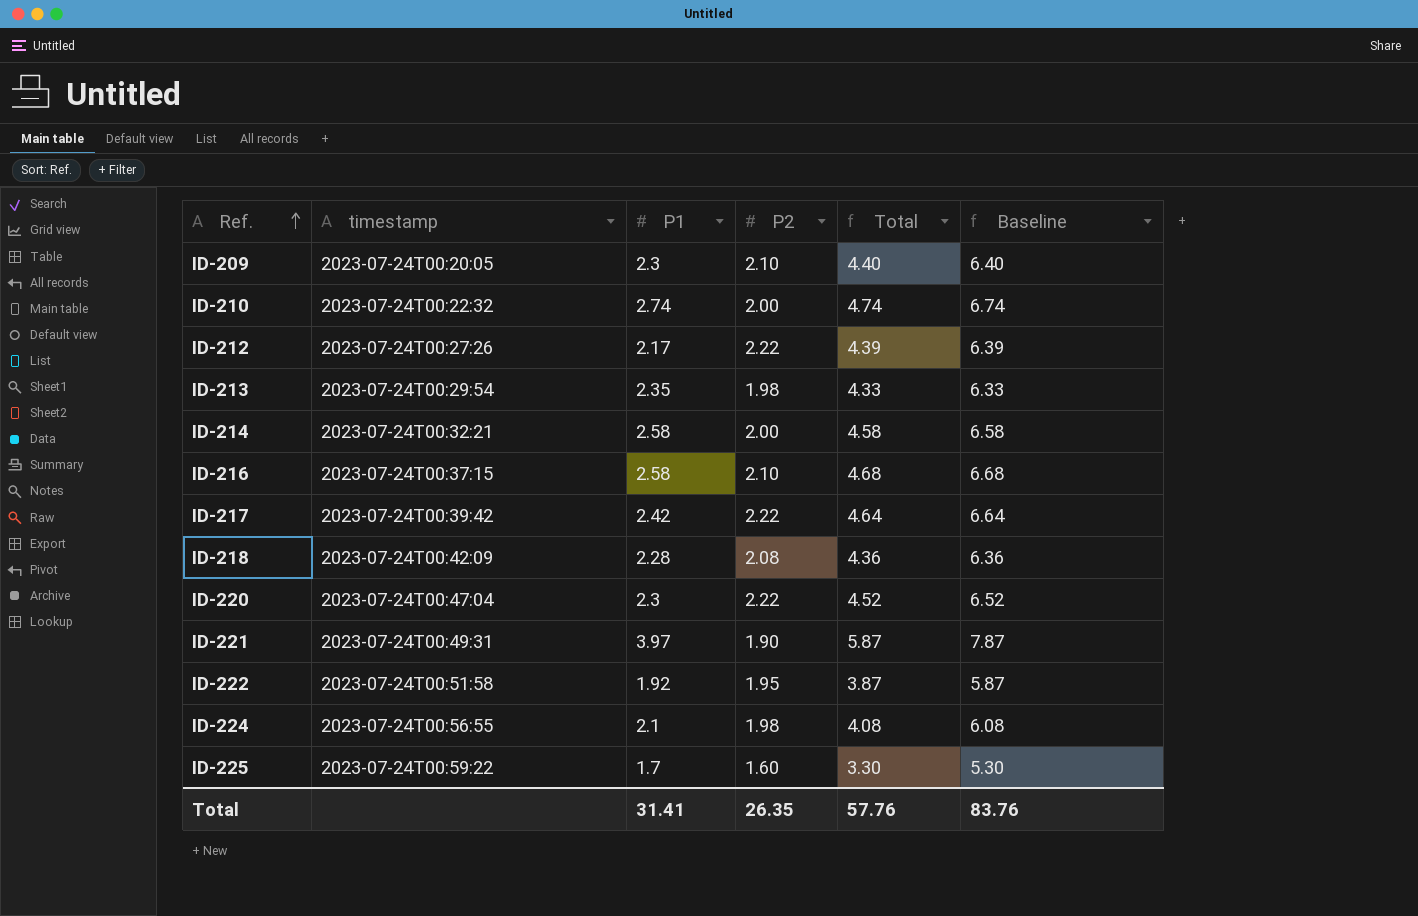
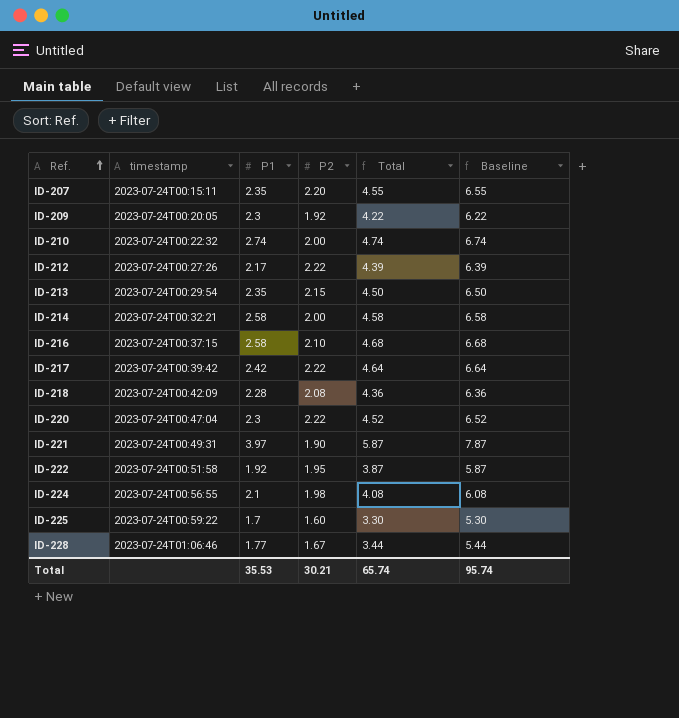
row ID-207: none -> 2023-07-24T00:15:11 | 2.35 | 2.20 | 4.55 | 6.55
ID-209 | P2: 2.10 -> 1.92
ID-209 | Total: 4.40 -> 4.22
ID-209 | Baseline: 6.40 -> 6.22
ID-213 | P2: 1.98 -> 2.15
ID-213 | Total: 4.33 -> 4.50
ID-213 | Baseline: 6.33 -> 6.50
row ID-228: none -> 2023-07-24T01:06:46 | 1.77 | 1.67 | 3.44 | 5.44
Total | P1: 31.41 -> 35.53
Total | P2: 26.35 -> 30.21
Total | Total: 57.76 -> 65.74
Total | Baseline: 83.76 -> 95.74

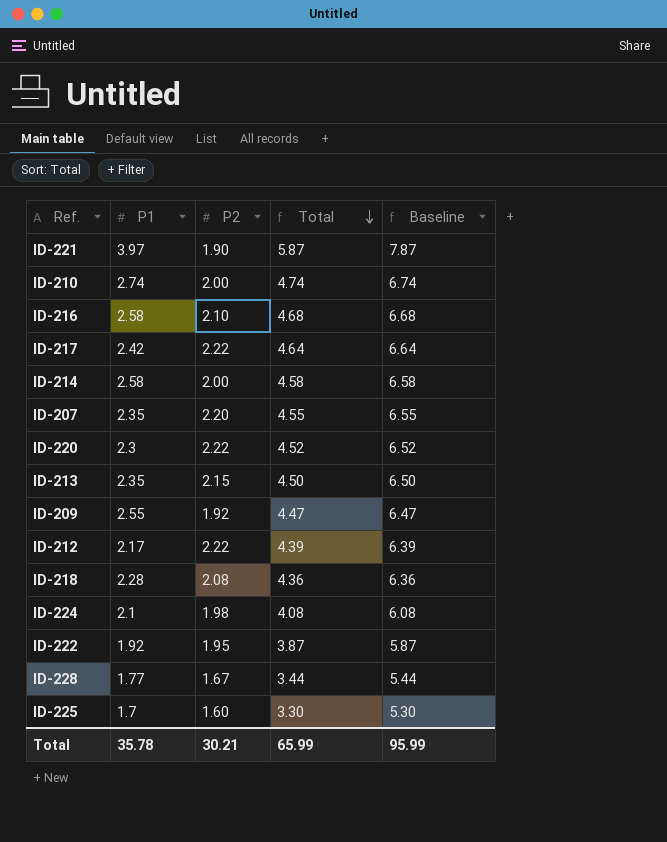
row order: Ref. ascending -> Total descending
column timestamp | position: 2 -> none
ID-209 | P1: 2.3 -> 2.55
ID-209 | Total: 4.22 -> 4.47
ID-209 | Baseline: 6.22 -> 6.47
Total | P1: 35.53 -> 35.78
Total | Total: 65.74 -> 65.99
Total | Baseline: 95.74 -> 95.99

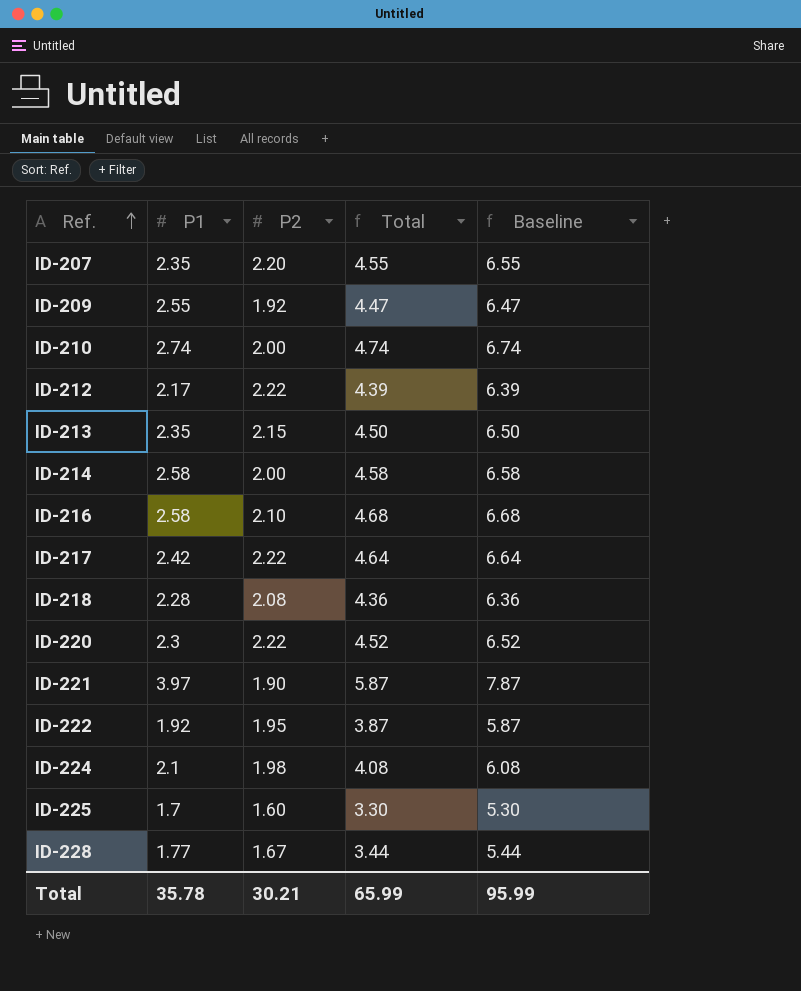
row order: Total descending -> Ref. ascending

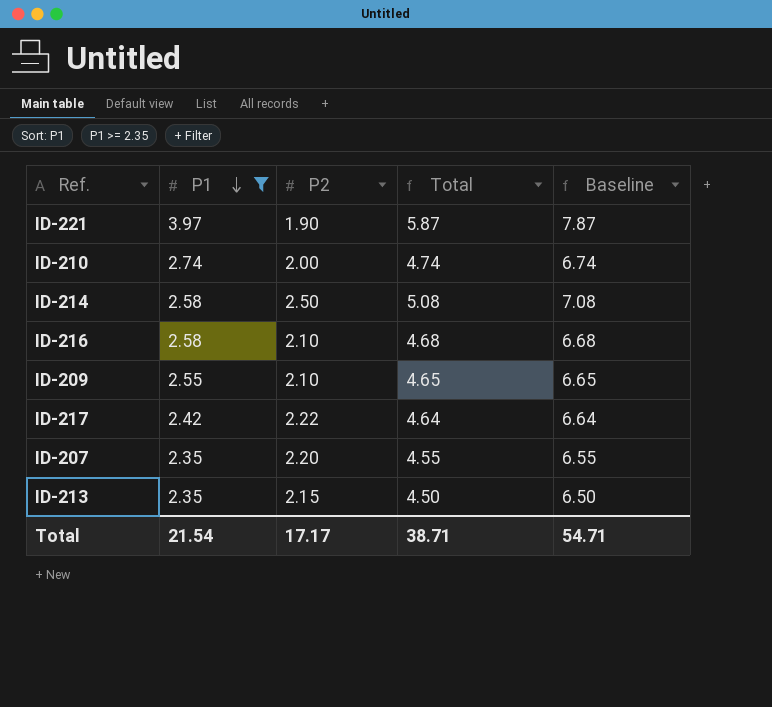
filter: none -> P1 >= 2.35
row order: Ref. ascending -> P1 descending
ID-214 | P2: 2.00 -> 2.50
ID-214 | Total: 4.58 -> 5.08
ID-214 | Baseline: 6.58 -> 7.08
ID-209 | P2: 1.92 -> 2.10
ID-209 | Total: 4.47 -> 4.65
ID-209 | Baseline: 6.47 -> 6.65
Total | P1: 35.78 -> 21.54
Total | P2: 30.21 -> 17.17
Total | Total: 65.99 -> 38.71
Total | Baseline: 95.99 -> 54.71

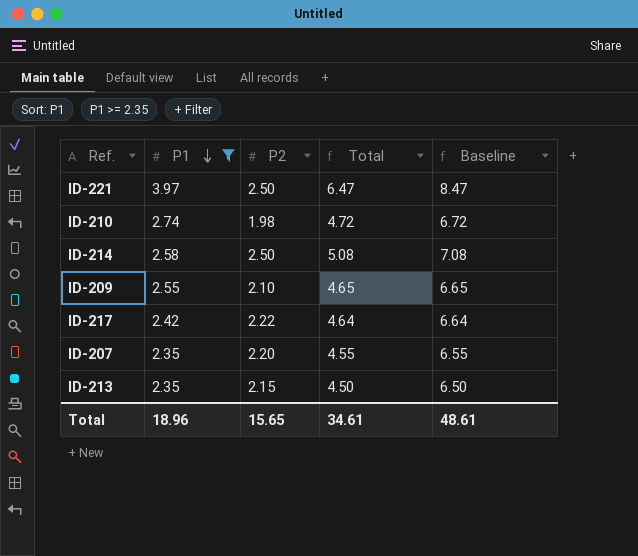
row ID-216: 2.58 | 2.10 | 4.68 | 6.68 -> none
ID-221 | P2: 1.90 -> 2.50
ID-221 | Total: 5.87 -> 6.47
ID-221 | Baseline: 7.87 -> 8.47
ID-210 | P2: 2.00 -> 1.98
ID-210 | Total: 4.74 -> 4.72
ID-210 | Baseline: 6.74 -> 6.72
Total | P1: 21.54 -> 18.96
Total | P2: 17.17 -> 15.65
Total | Total: 38.71 -> 34.61
Total | Baseline: 54.71 -> 48.61

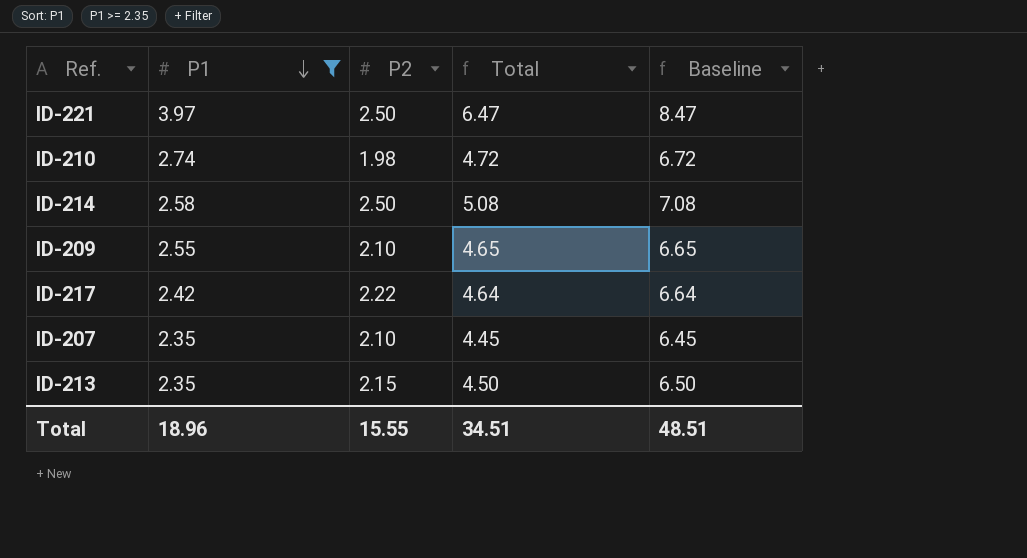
ID-207 | P2: 2.20 -> 2.10
ID-207 | Total: 4.55 -> 4.45
ID-207 | Baseline: 6.55 -> 6.45
Total | P2: 15.65 -> 15.55
Total | Total: 34.61 -> 34.51
Total | Baseline: 48.61 -> 48.51

